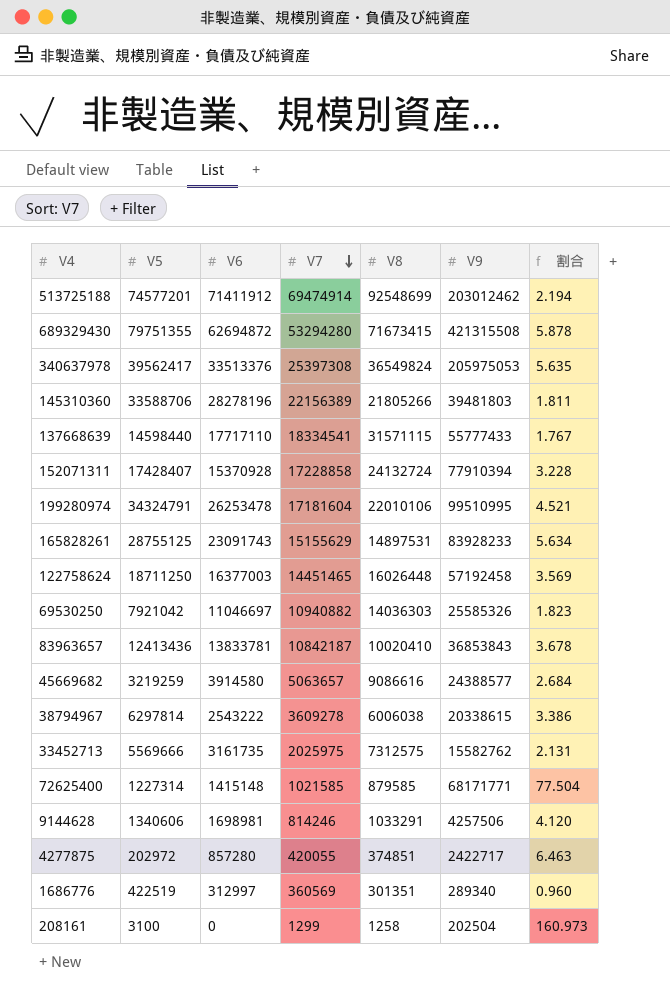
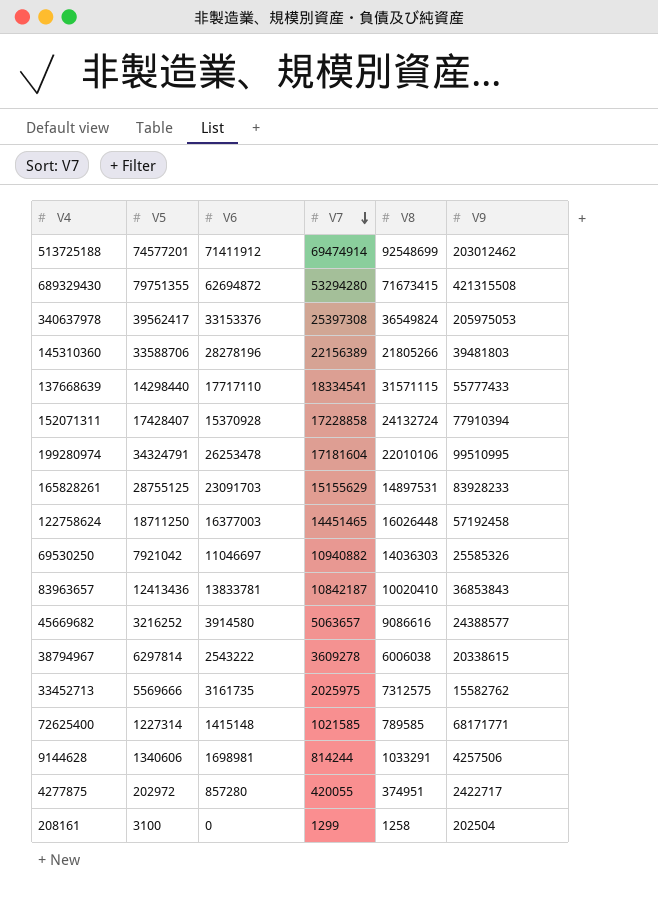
column 割合 | formula: [V9] / [V8] -> none
row 1686776: 422519 | 312997 | 360569 | 301351 | 289340 | 0.960 -> none
340637978 | V6: 33513376 -> 33153376
137668639 | V5: 14598440 -> 14298440
165828261 | V6: 23091743 -> 23091703
45669682 | V5: 3219259 -> 3216252
72625400 | V8: 879585 -> 789585
9144628 | V7: 814246 -> 814244
4277875 | V8: 374851 -> 374951

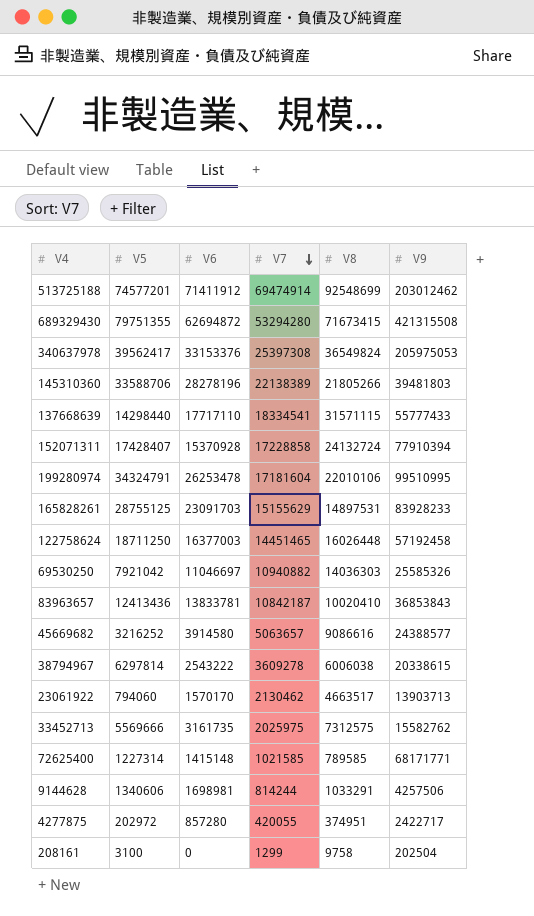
145310360 | V7: 22156389 -> 22138389
row 23061922: none -> 794060 | 1570170 | 2130462 | 4663517 | 13903713
208161 | V8: 1258 -> 9758

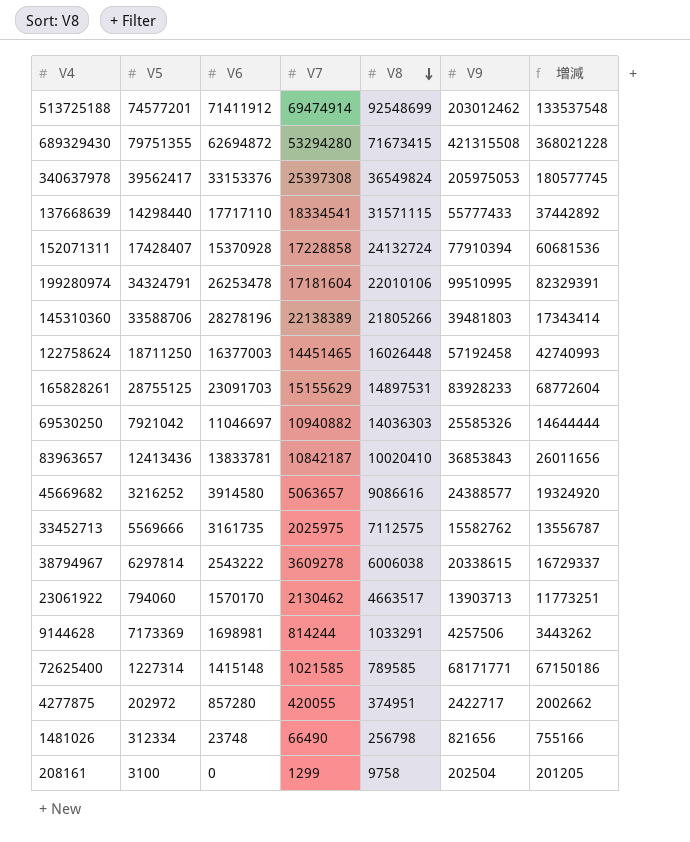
row order: V7 descending -> V8 descending
column 増減 | formula: none -> [V9] - [V7]
33452713 | V8: 7312575 -> 7112575
9144628 | V5: 1340606 -> 7173369
row 1481026: none -> 312334 | 23748 | 66490 | 256798 | 821656 | 755166

